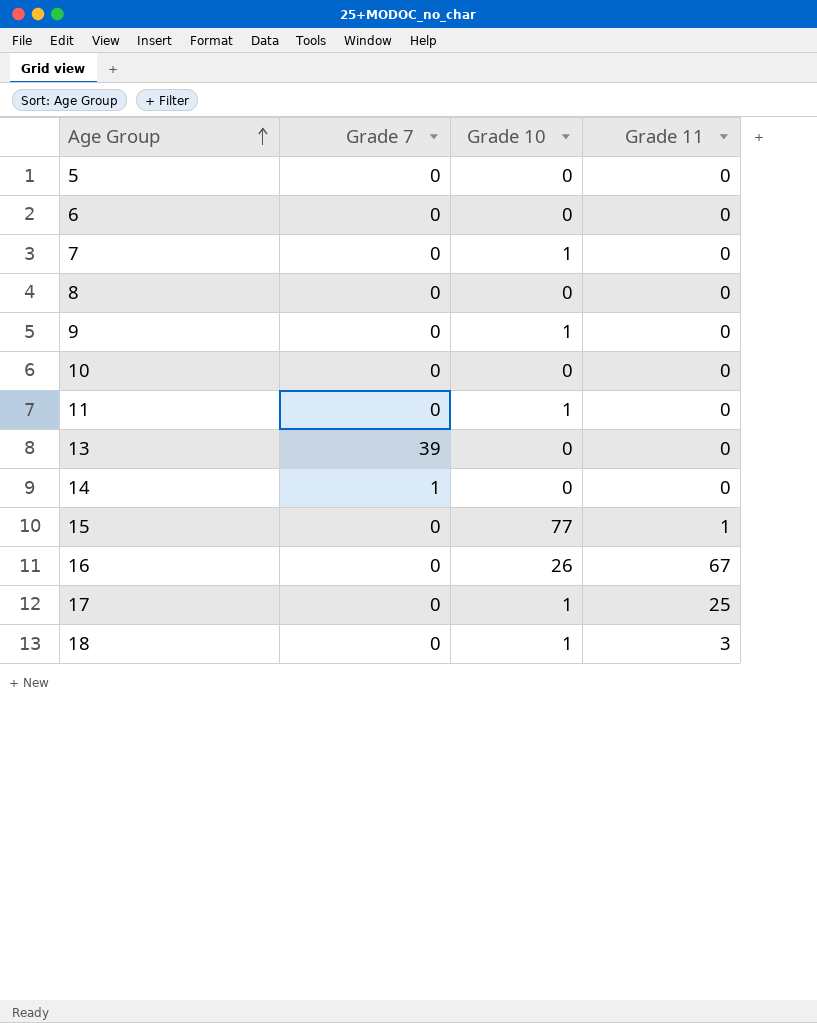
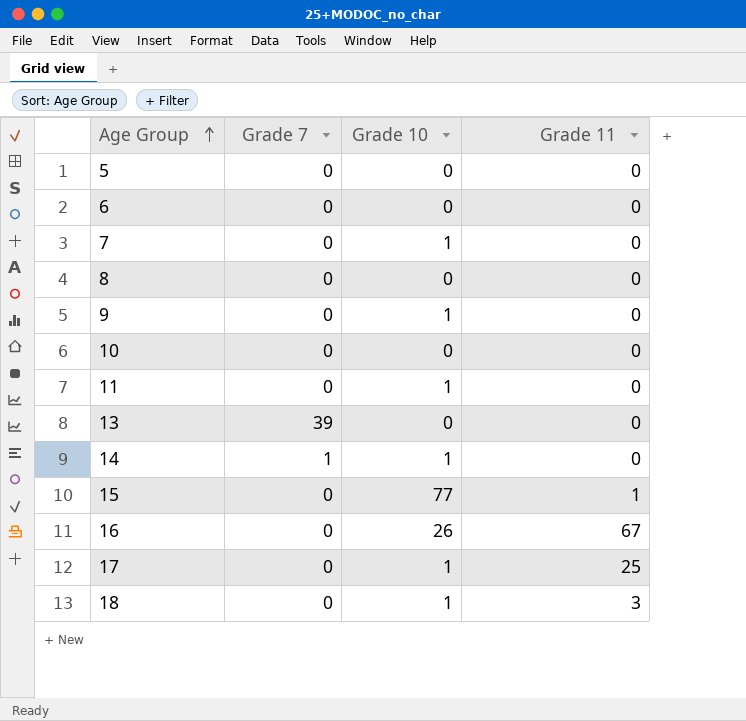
14 | Grade 10: 0 -> 1

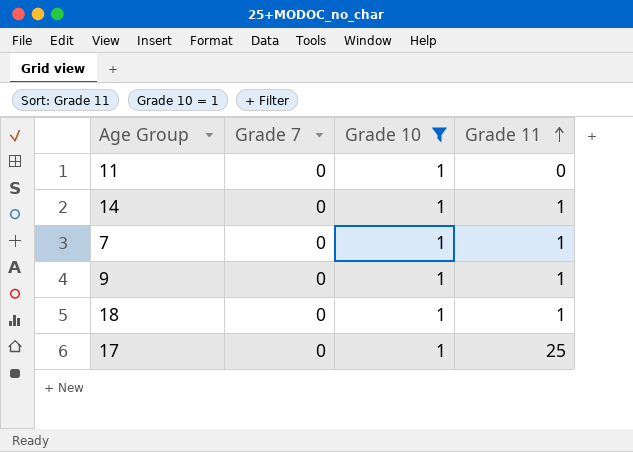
filter: none -> Grade 10 = 1
row order: Age Group ascending -> Grade 11 ascending
14 | Grade 7: 1 -> 0
14 | Grade 11: 0 -> 1
7 | Grade 11: 0 -> 1
9 | Grade 11: 0 -> 1
18 | Grade 11: 3 -> 1

